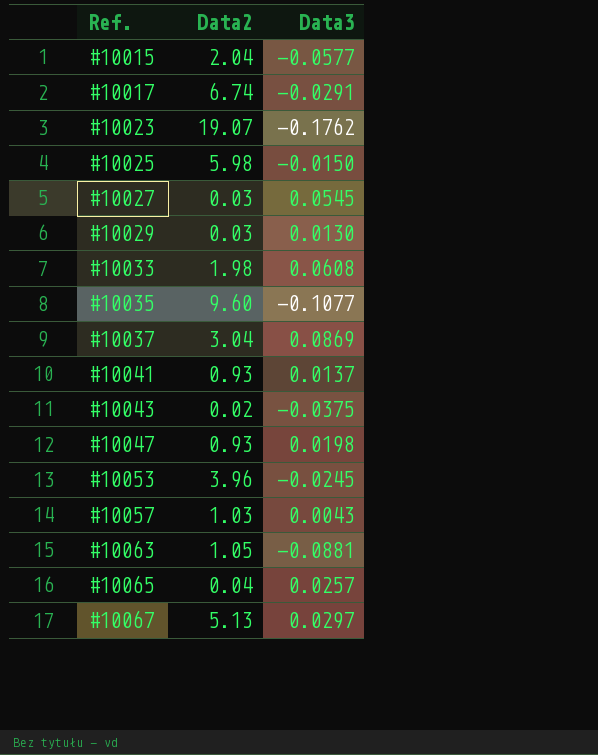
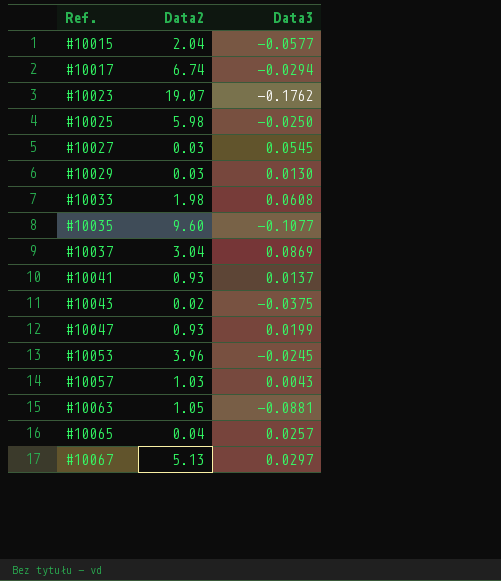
#10017 | Data3: -0.0291 -> -0.0294
#10025 | Data3: -0.0150 -> -0.0250
#10047 | Data3: 0.0198 -> 0.0199

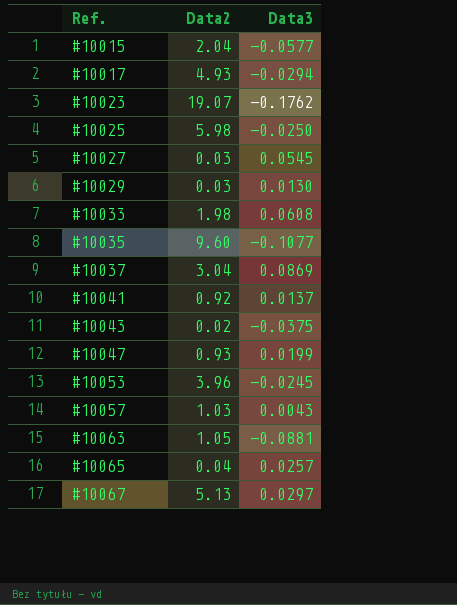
#10017 | Data2: 6.74 -> 4.93
#10041 | Data2: 0.93 -> 0.92

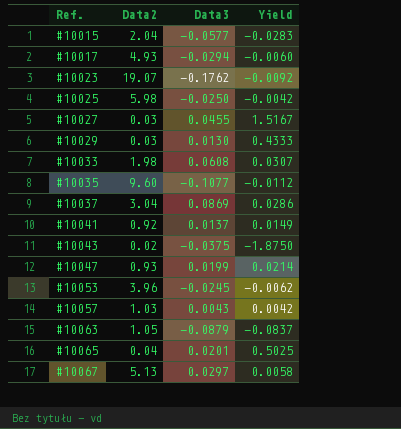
column Yield | formula: none -> [Data3] / [Data2]
#10027 | Data3: 0.0545 -> 0.0455
#10063 | Data3: -0.0881 -> -0.0879
#10065 | Data3: 0.0257 -> 0.0201

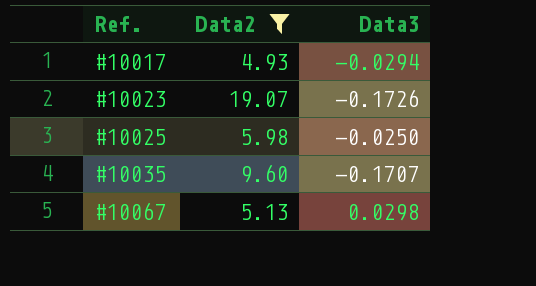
filter: none -> Data2 >= 4.93
column Yield | formula: [Data3] / [Data2] -> none
#10023 | Data3: -0.1762 -> -0.1726
#10035 | Data3: -0.1077 -> -0.1707
#10067 | Data3: 0.0297 -> 0.0298

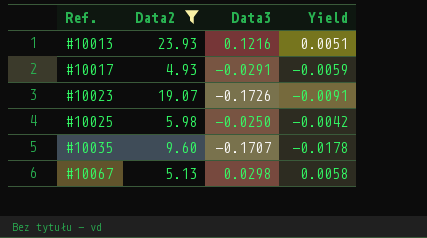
column Yield | formula: none -> [Data3] / [Data2]
row #10013: none -> 23.93 | 0.1216 | 0.0051
#10017 | Data3: -0.0294 -> -0.0291

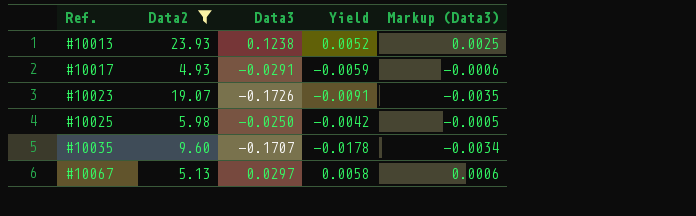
column Markup (Data3) | formula: none -> [Data3] * 0.02
#10013 | Data3: 0.1216 -> 0.1238
#10013 | Yield: 0.0051 -> 0.0052
#10067 | Data3: 0.0298 -> 0.0297

